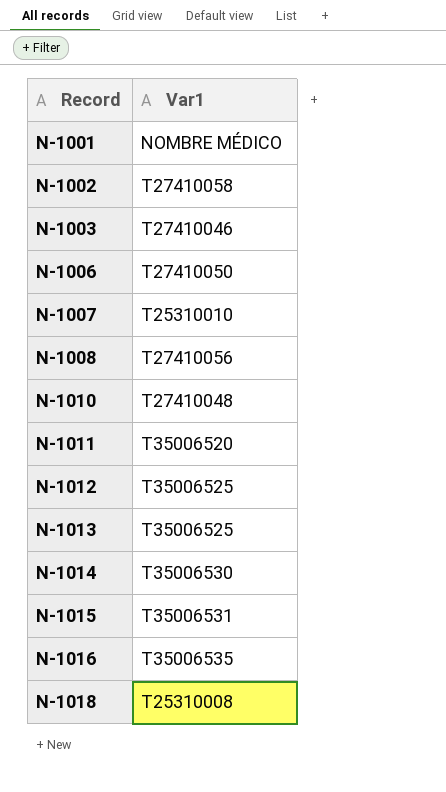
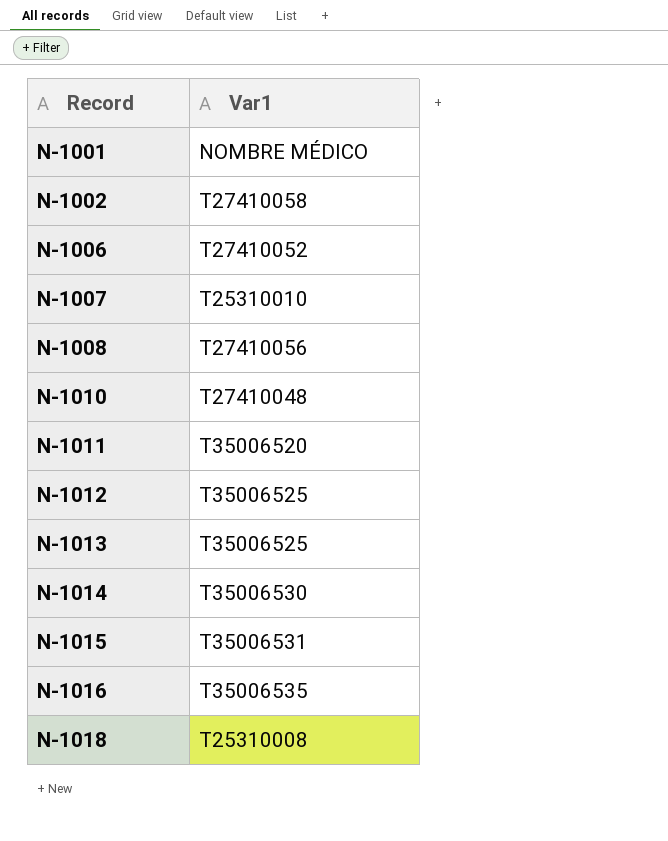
row N-1003: T27410046 -> none
N-1006 | Var1: T27410050 -> T27410052

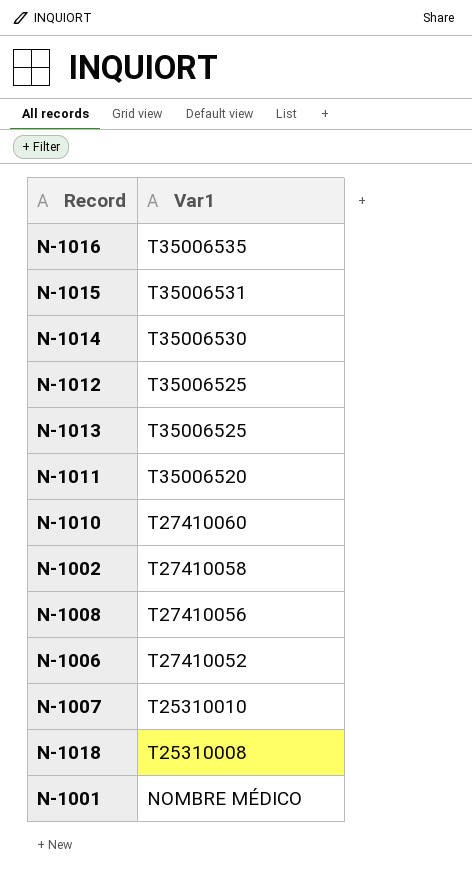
row order: Record ascending -> Var1 descending
N-1010 | Var1: T27410048 -> T27410060

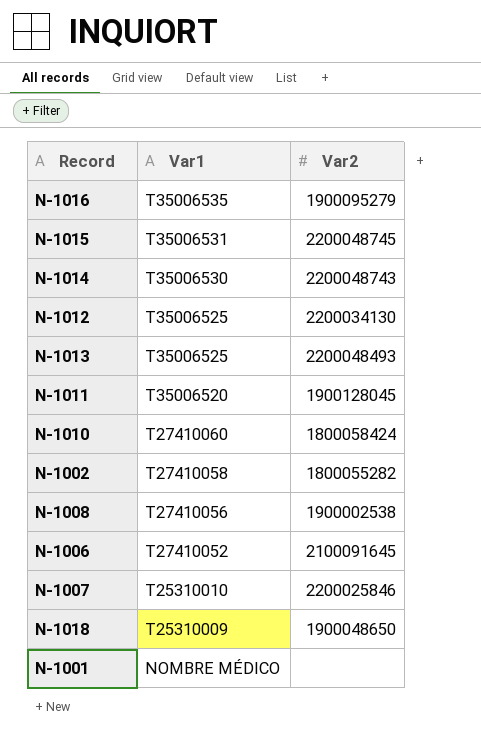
column Var2 | position: none -> 3
N-1018 | Var1: T25310008 -> T25310009

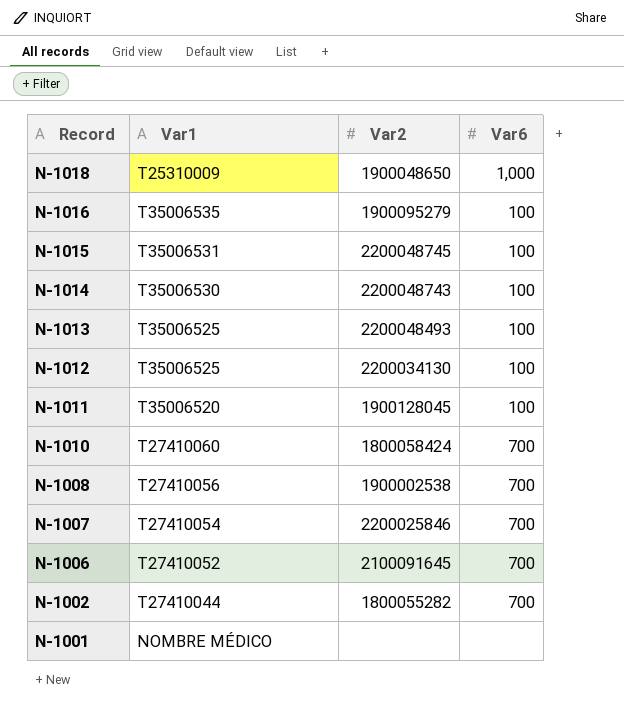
row order: Var1 descending -> Record descending
column Var6 | position: none -> 4
N-1007 | Var1: T25310010 -> T27410054
N-1002 | Var1: T27410058 -> T27410044

